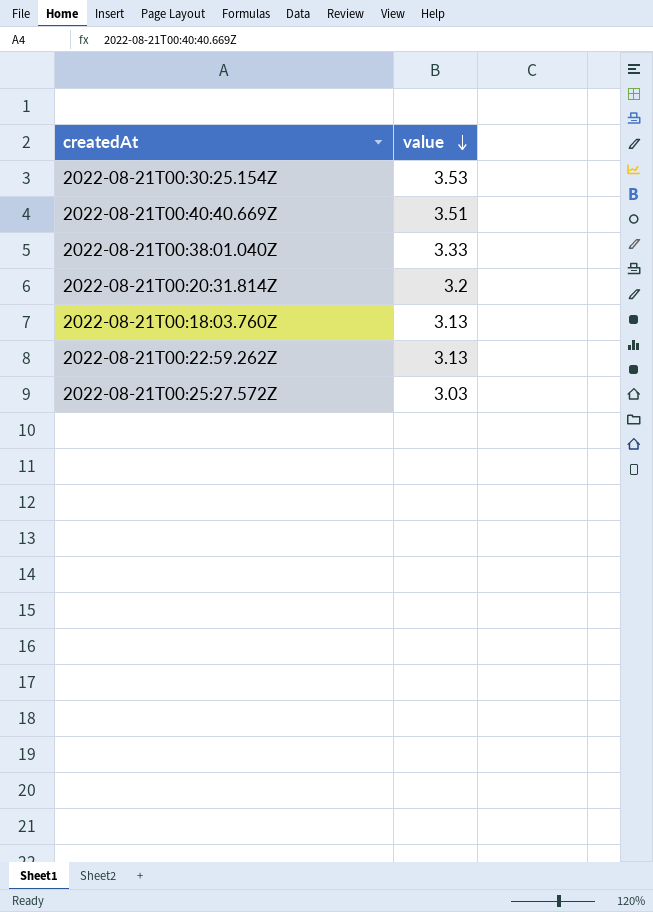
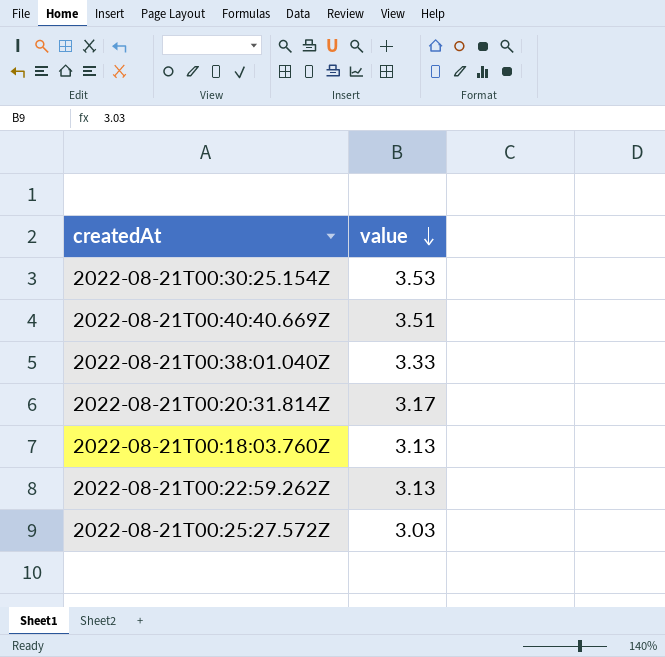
2022-08-21T00:20:31.814Z | value: 3.2 -> 3.17

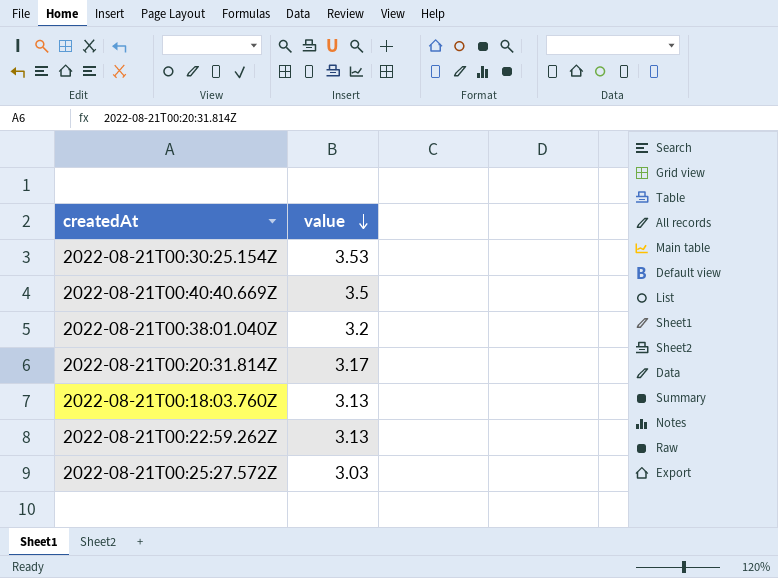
2022-08-21T00:40:40.669Z | value: 3.51 -> 3.5
2022-08-21T00:38:01.040Z | value: 3.33 -> 3.2

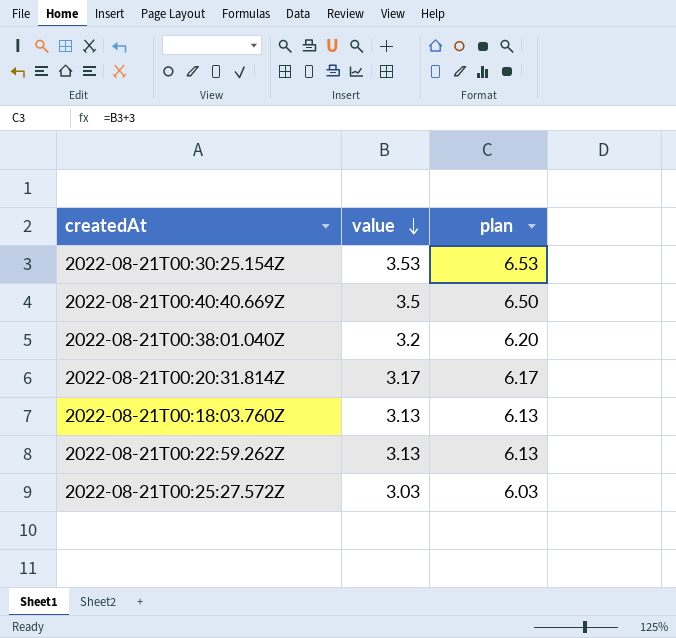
column plan | formula: none -> [value] + 3

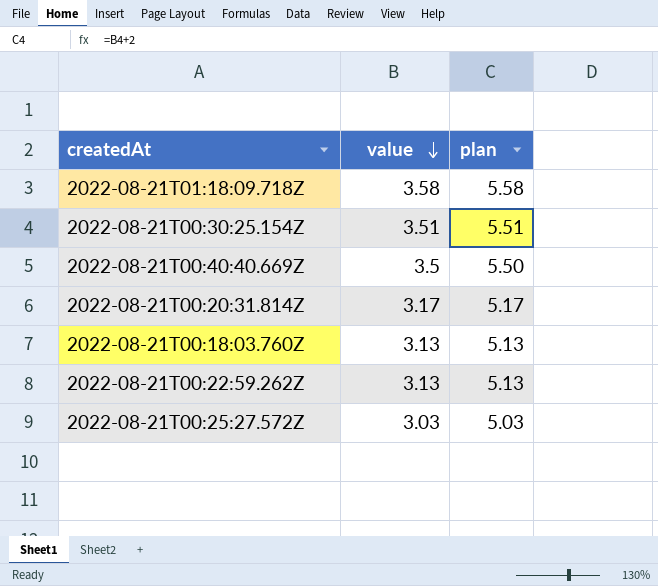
column plan | formula: [value] + 3 -> [value] + 2
row 2022-08-21T00:38:01.040Z: 3.2 | 6.20 -> none
row 2022-08-21T01:18:09.718Z: none -> 3.58 | 5.58
2022-08-21T00:30:25.154Z | value: 3.53 -> 3.51

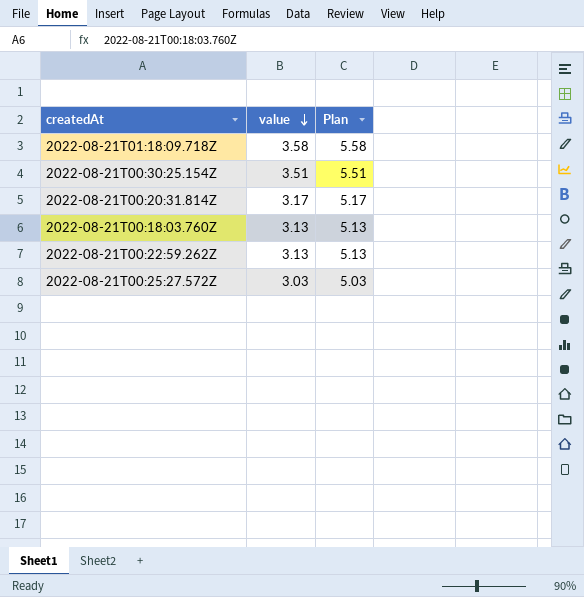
column name: plan -> Plan
row 2022-08-21T00:40:40.669Z: 3.5 | 5.50 -> none

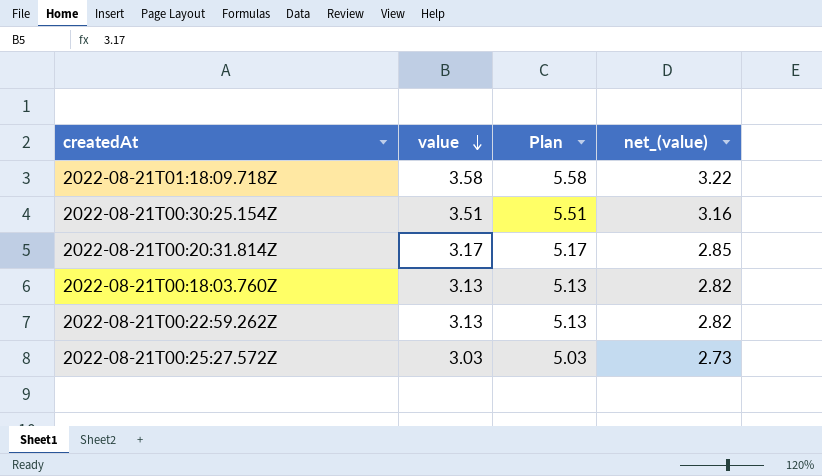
column net_(value) | formula: none -> [value] * 0.9

